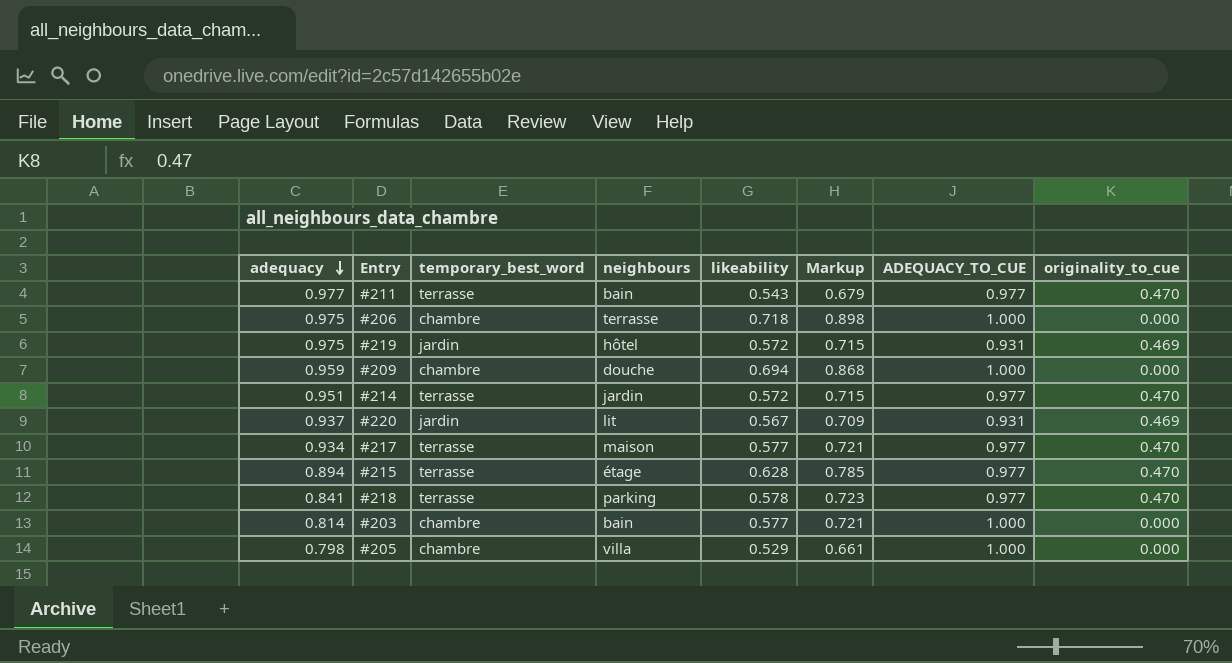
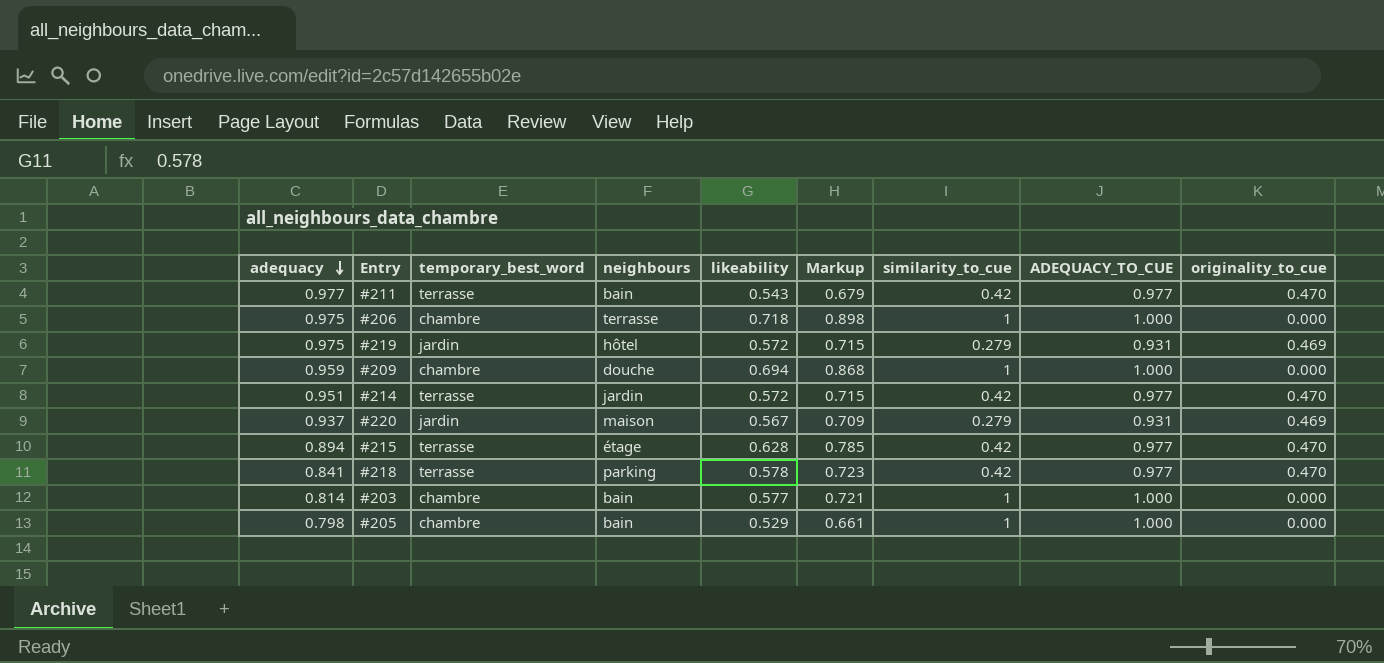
column similarity_to_cue | position: none -> 7
row #217: 0.934 | terrasse | maison | 0.577 | 0.721 | 0.977 | 0.470 -> none
#220 | neighbours: lit -> maison
#205 | neighbours: villa -> bain

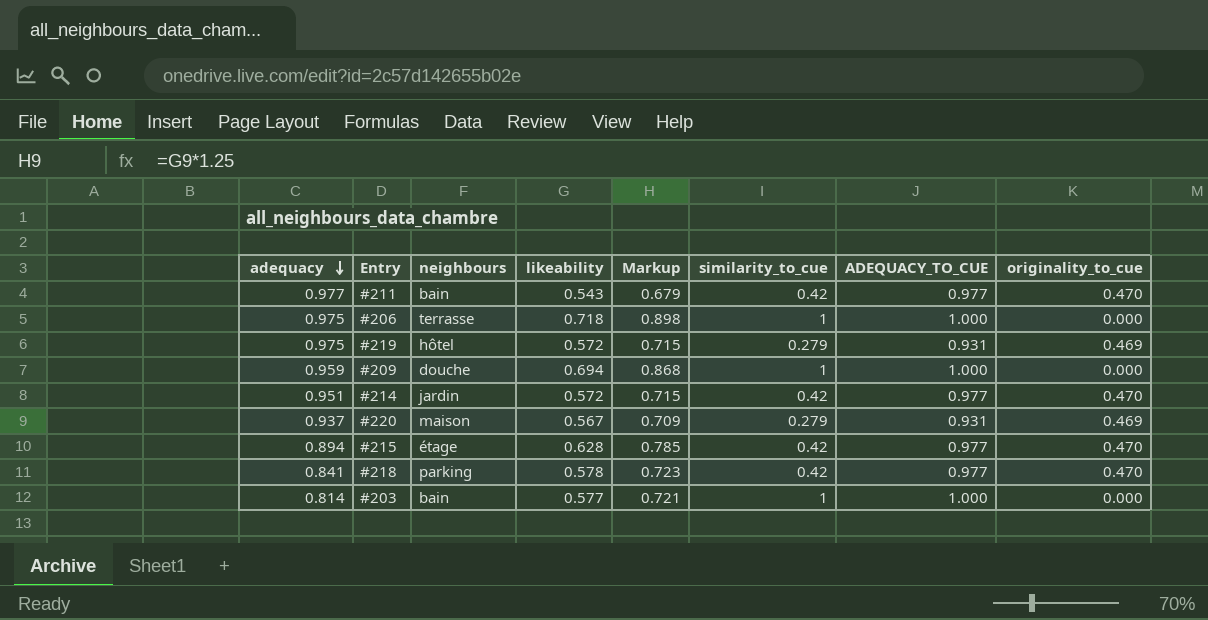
column temporary_best_word | position: 3 -> none
row #205: 0.798 | chambre | bain | 0.529 | 0.661 | 1 | 1.000 | 0.000 -> none

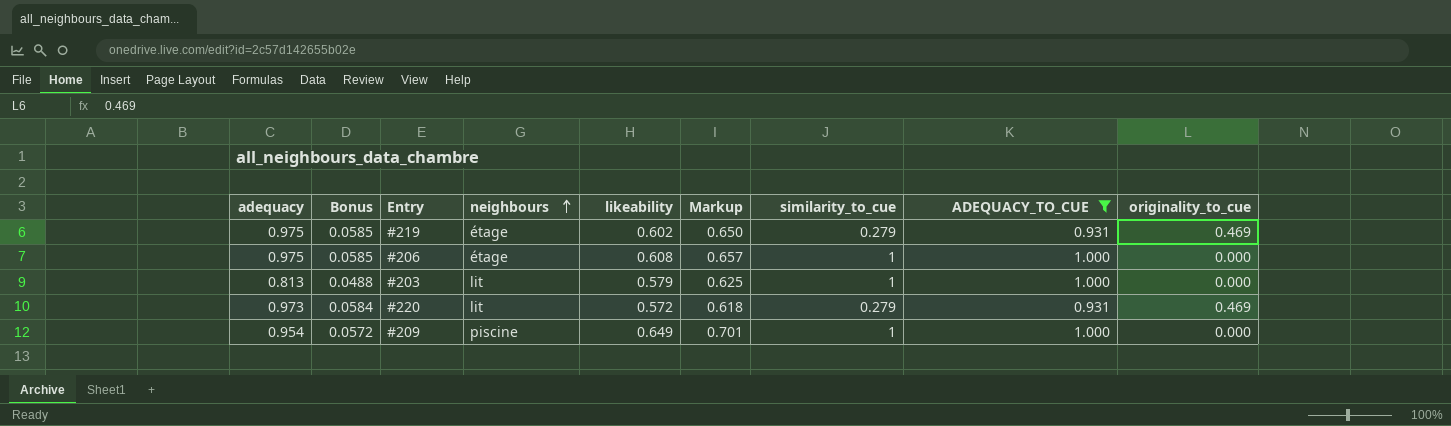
filter: none -> ADEQUACY_TO_CUE != 0.977
row order: adequacy descending -> neighbours ascending
column Bonus | formula: none -> [adequacy] * 0.06
column Markup | formula: [likeability] * 1.25 -> [likeability] * 1.08
#219 | neighbours: hôtel -> étage
#219 | likeability: 0.572 -> 0.602
#206 | neighbours: terrasse -> étage
#206 | likeability: 0.718 -> 0.608
#203 | adequacy: 0.814 -> 0.813
#203 | neighbours: bain -> lit
#203 | likeability: 0.577 -> 0.579
#220 | adequacy: 0.937 -> 0.973
#220 | neighbours: maison -> lit
#220 | likeability: 0.567 -> 0.572
#209 | adequacy: 0.959 -> 0.954
#209 | neighbours: douche -> piscine
#209 | likeability: 0.694 -> 0.649

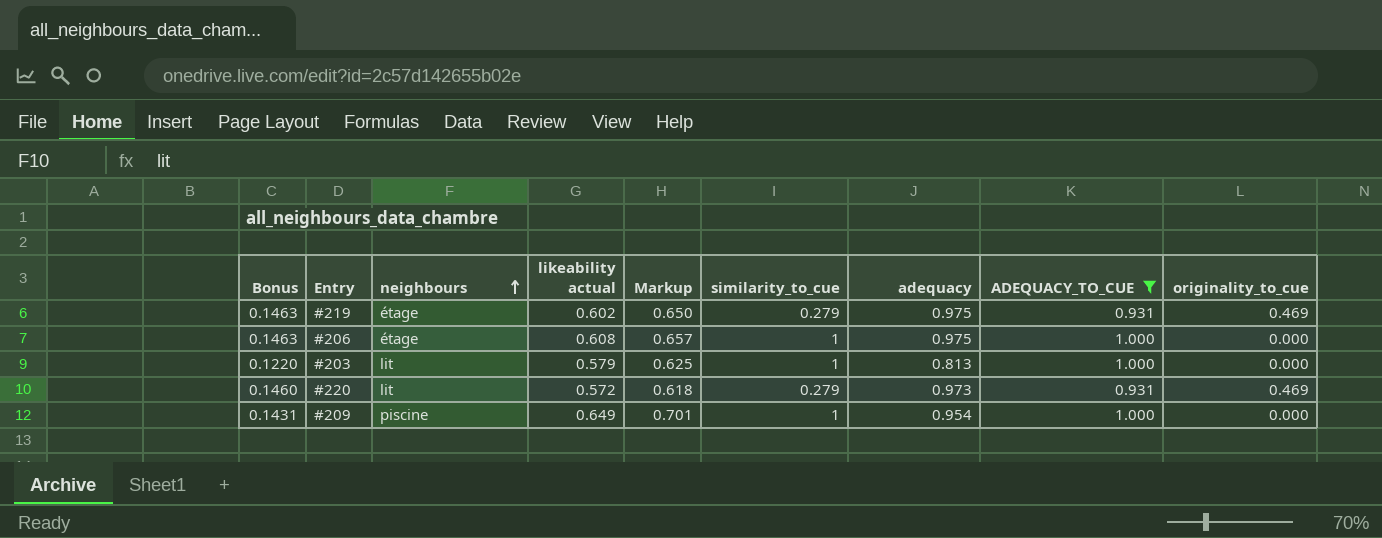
column Bonus | formula: [adequacy] * 0.06 -> [adequacy] * 0.15
column name: likeability -> likeability actual
column adequacy | position: 1 -> 7

